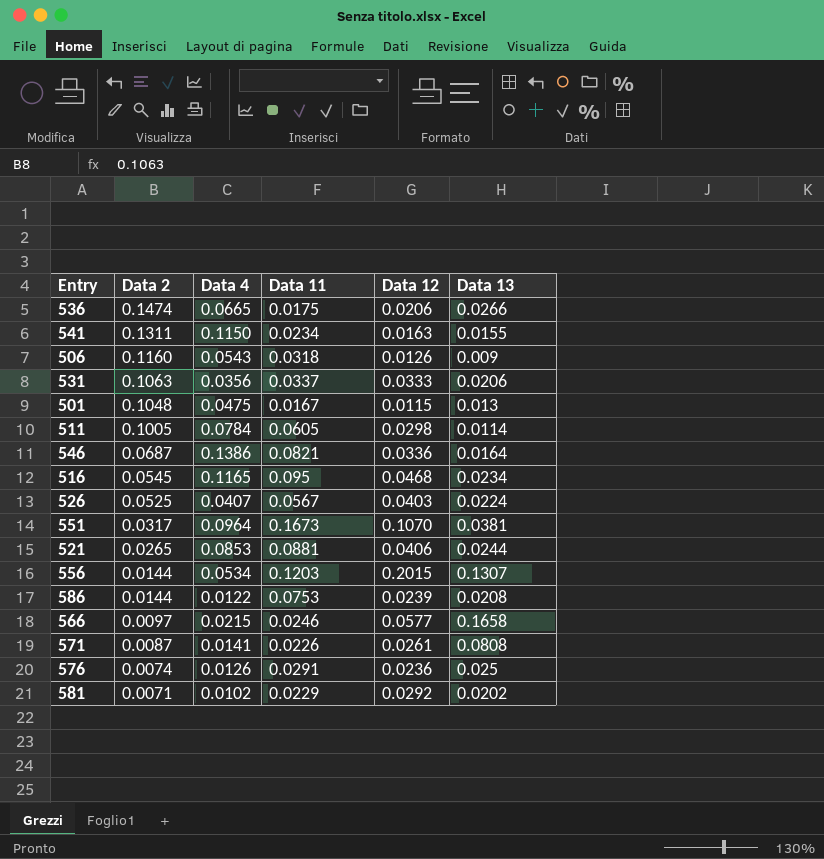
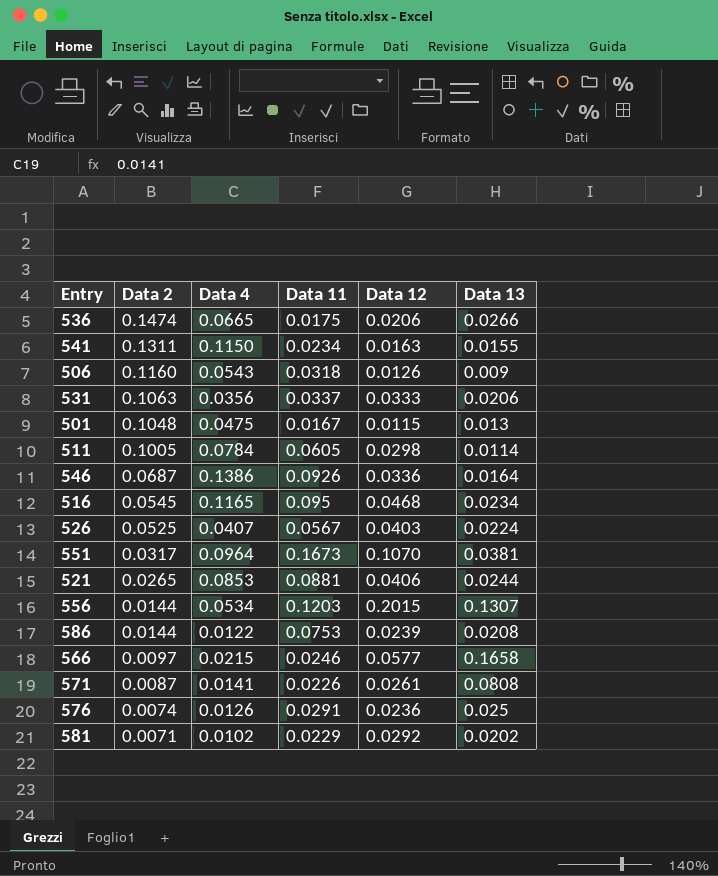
546 | Data 11: 0.0821 -> 0.0926

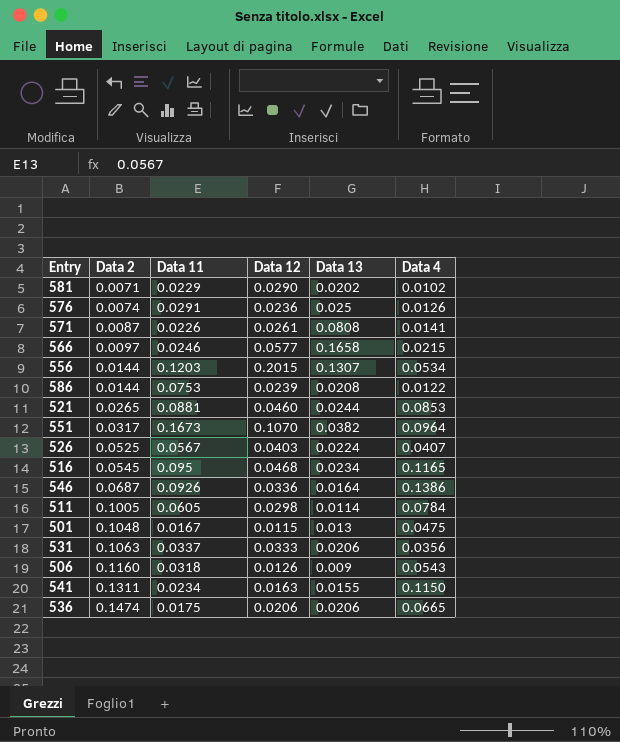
row order: Data 2 descending -> Data 2 ascending
column Data 4 | position: 3 -> 6
581 | Data 12: 0.0292 -> 0.0290
521 | Data 12: 0.0406 -> 0.0460
551 | Data 13: 0.0381 -> 0.0382
536 | Data 13: 0.0266 -> 0.0206

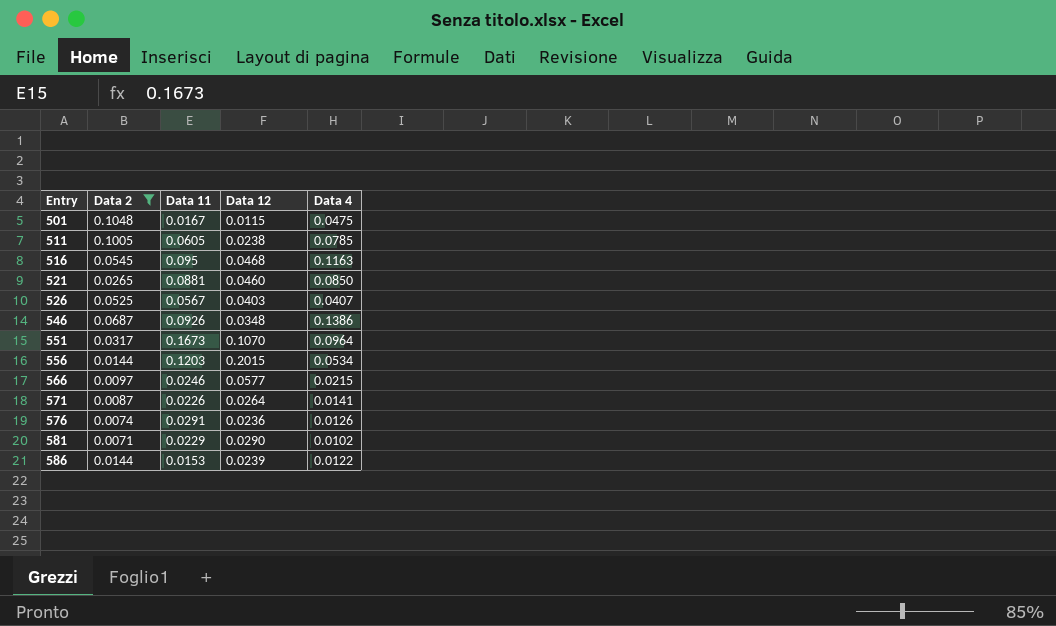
filter: none -> Data 2 <= 0.1048
row order: Data 2 ascending -> Entry ascending
column Data 13 | position: 5 -> none
511 | Data 12: 0.0298 -> 0.0238
511 | Data 4: 0.0784 -> 0.0785
516 | Data 4: 0.1165 -> 0.1163
521 | Data 4: 0.0853 -> 0.0850
546 | Data 12: 0.0336 -> 0.0348
571 | Data 12: 0.0261 -> 0.0264
586 | Data 11: 0.0753 -> 0.0153

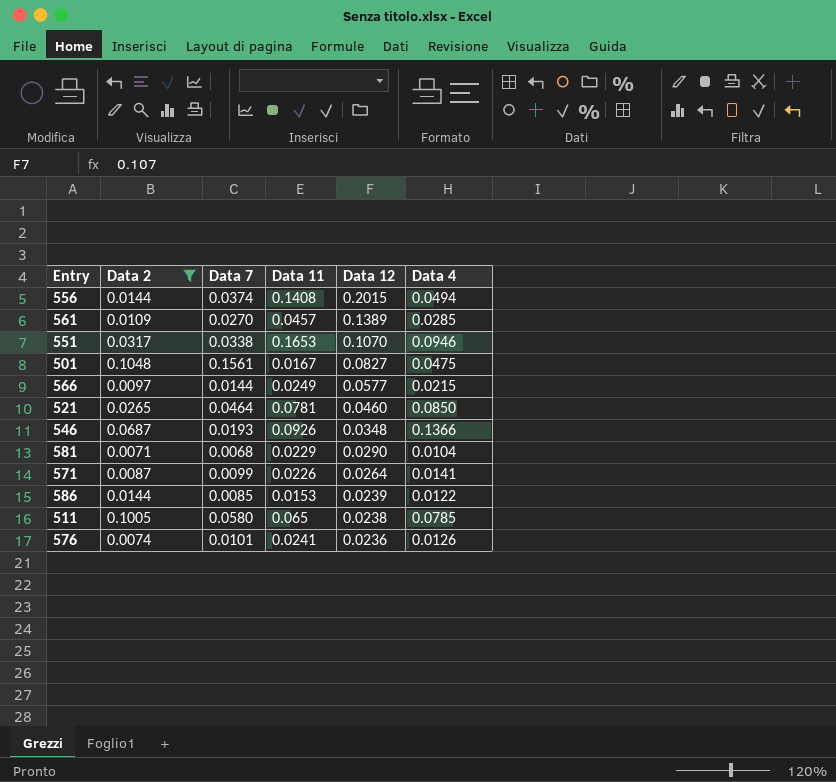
row order: Entry ascending -> Data 12 descending
column Data 7 | position: none -> 3
row 516: 0.0545 | 0.095 | 0.0468 | 0.1163 -> none
row 526: 0.0525 | 0.0567 | 0.0403 | 0.0407 -> none
556 | Data 11: 0.1203 -> 0.1408
556 | Data 4: 0.0534 -> 0.0494
row 561: none -> 0.0109 | 0.0270 | 0.0457 | 0.1389 | 0.0285
551 | Data 11: 0.1673 -> 0.1653
551 | Data 4: 0.0964 -> 0.0946
501 | Data 12: 0.0115 -> 0.0827
566 | Data 11: 0.0246 -> 0.0249
521 | Data 11: 0.0881 -> 0.0781
546 | Data 4: 0.1386 -> 0.1366
581 | Data 4: 0.0102 -> 0.0104
511 | Data 11: 0.0605 -> 0.065
576 | Data 11: 0.0291 -> 0.0241

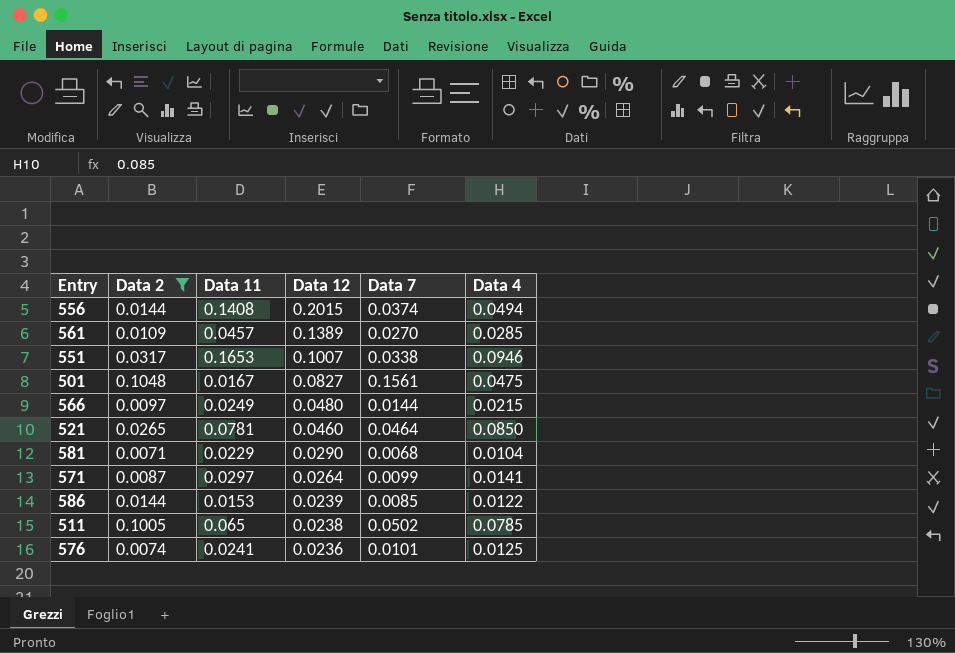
column Data 7 | position: 3 -> 5
row 546: 0.0687 | 0.0193 | 0.0926 | 0.0348 | 0.1366 -> none
551 | Data 12: 0.1070 -> 0.1007
566 | Data 12: 0.0577 -> 0.0480
571 | Data 11: 0.0226 -> 0.0297
511 | Data 7: 0.0580 -> 0.0502
576 | Data 4: 0.0126 -> 0.0125

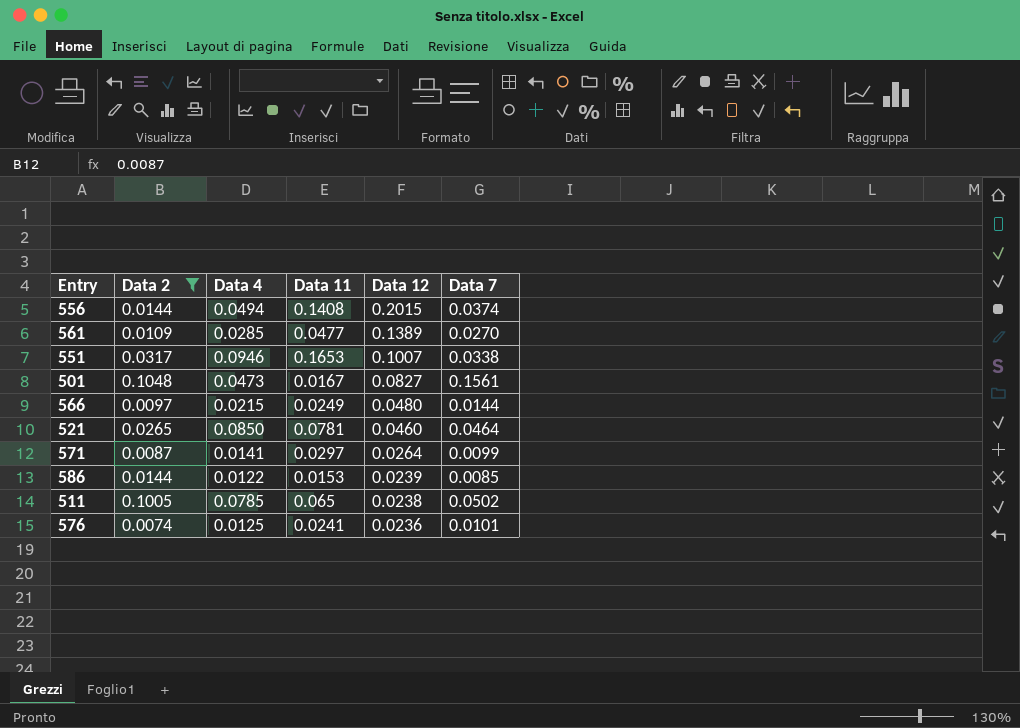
column Data 4 | position: 6 -> 3
row 581: 0.0071 | 0.0229 | 0.0290 | 0.0068 | 0.0104 -> none
561 | Data 11: 0.0457 -> 0.0477
501 | Data 4: 0.0475 -> 0.0473

